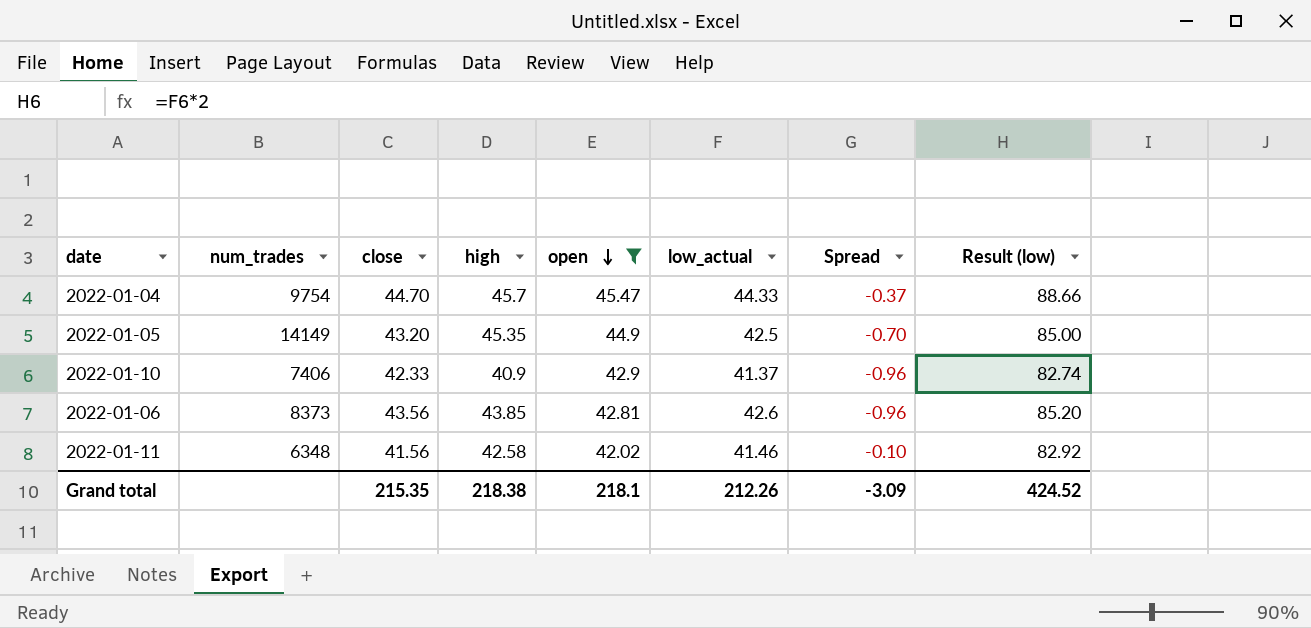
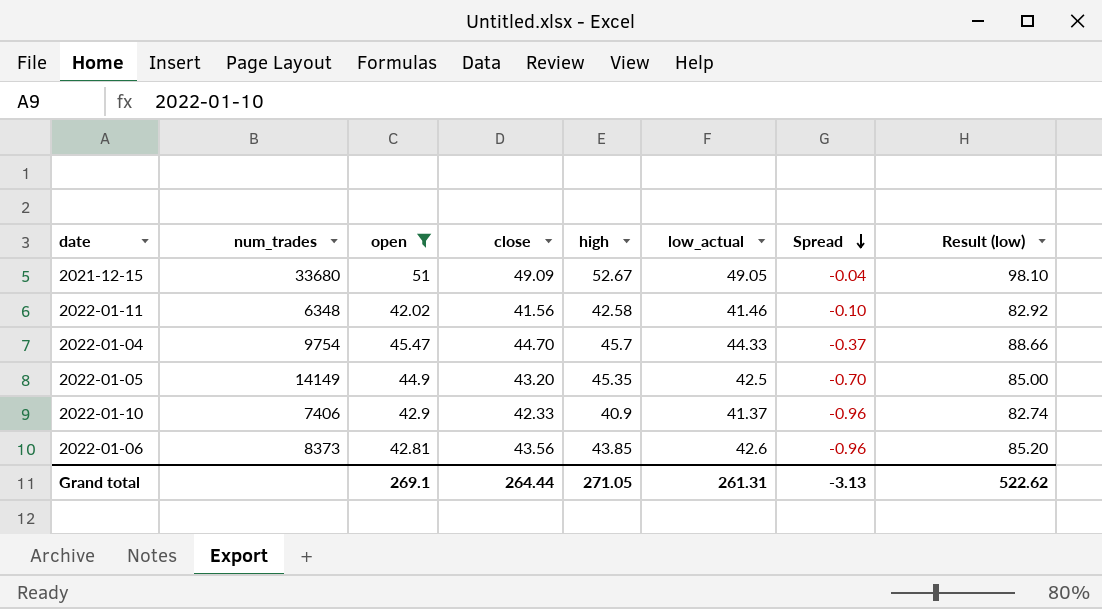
row order: open descending -> Spread descending
column open | position: 5 -> 3
row 2021-12-15: none -> 33680 | 51 | 49.09 | 52.67 | 49.05 | -0.04 | 98.10
Grand total | open: 218.1 -> 269.1
Grand total | close: 215.35 -> 264.44
Grand total | high: 218.38 -> 271.05
Grand total | low_actual: 212.26 -> 261.31
Grand total | Spread: -3.09 -> -3.13
Grand total | Result (low): 424.52 -> 522.62

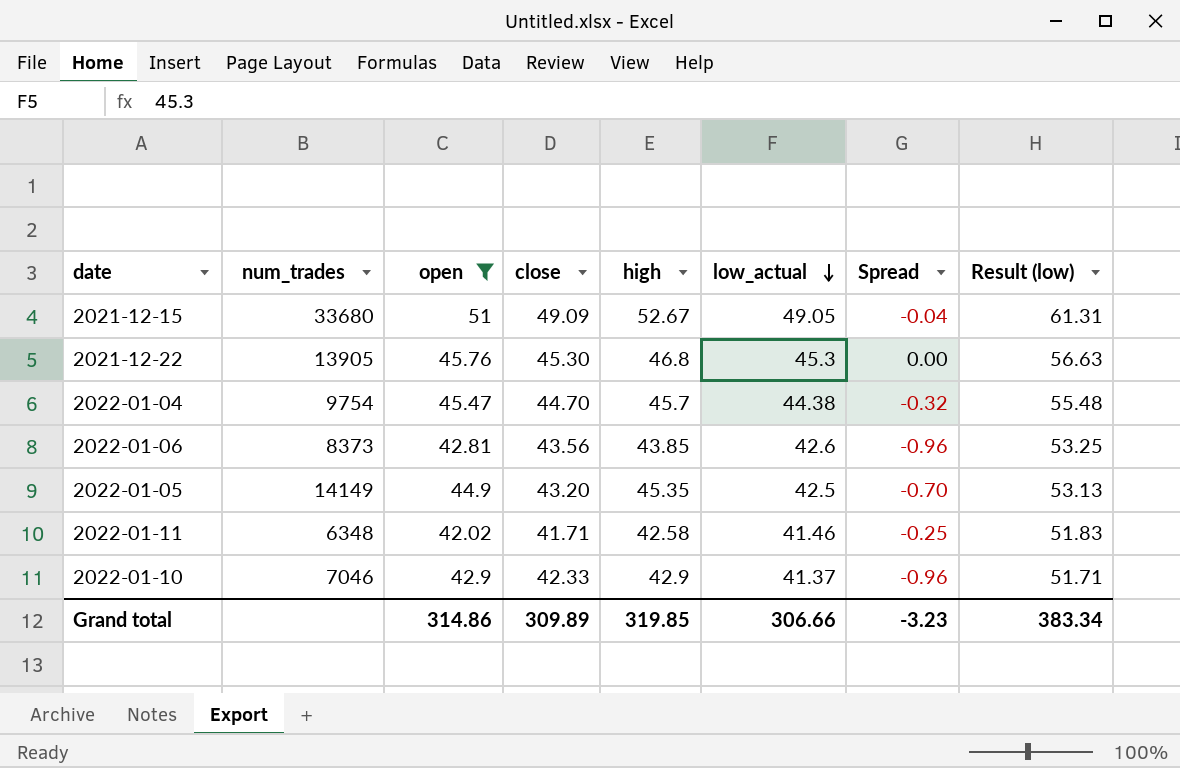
row order: Spread descending -> low_actual descending
column Result (low) | formula: [low_actual] * 2 -> [low_actual] * 1.25
row 2021-12-22: none -> 13905 | 45.76 | 45.30 | 46.8 | 45.3 | 0.00 | 56.63
2022-01-04 | low_actual: 44.33 -> 44.38
2022-01-04 | Spread: -0.37 -> -0.32
2022-01-11 | close: 41.56 -> 41.71
2022-01-11 | Spread: -0.10 -> -0.25
2022-01-10 | num_trades: 7406 -> 7046
2022-01-10 | high: 40.9 -> 42.9
Grand total | open: 269.1 -> 314.86
Grand total | close: 264.44 -> 309.89
Grand total | high: 271.05 -> 319.85
Grand total | low_actual: 261.31 -> 306.66
Grand total | Spread: -3.13 -> -3.23
Grand total | Result (low): 522.62 -> 383.34

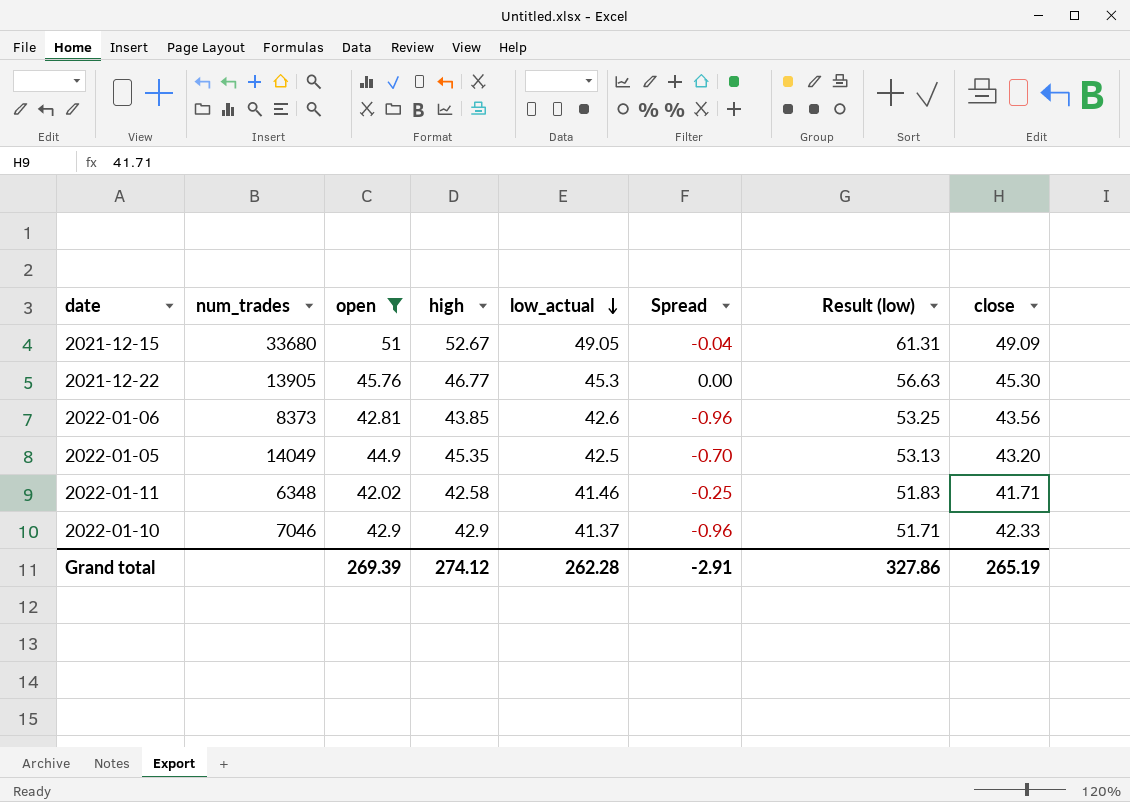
column close | position: 4 -> 8
row 2022-01-04: 9754 | 45.47 | 44.70 | 45.7 | 44.38 | -0.32 | 55.48 -> none
2021-12-22 | high: 46.8 -> 46.77
2022-01-05 | num_trades: 14149 -> 14049
Grand total | open: 314.86 -> 269.39
Grand total | high: 319.85 -> 274.12
Grand total | low_actual: 306.66 -> 262.28
Grand total | Spread: -3.23 -> -2.91
Grand total | Result (low): 383.34 -> 327.86
Grand total | close: 309.89 -> 265.19

